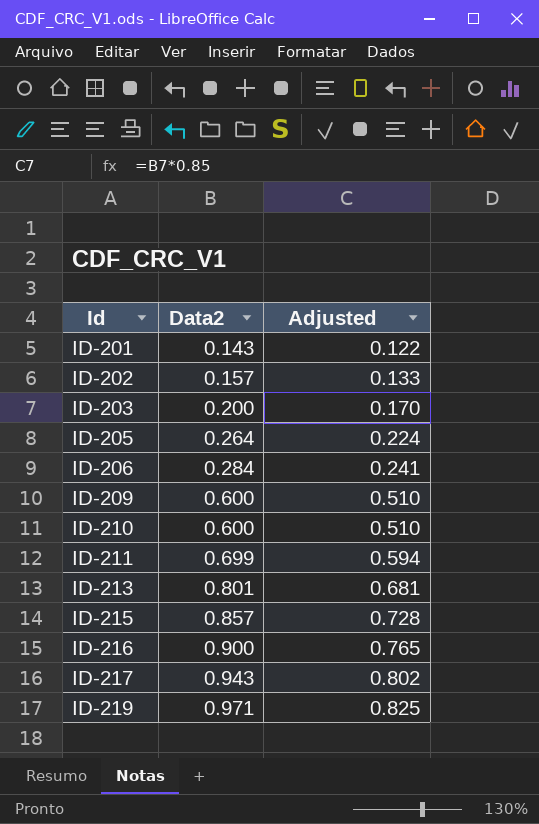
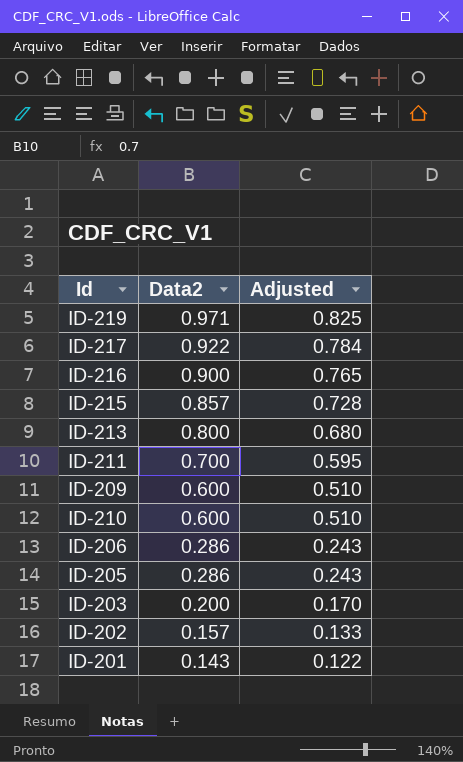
row order: Id ascending -> Data2 descending
ID-217 | Data2: 0.943 -> 0.922
ID-217 | Adjusted: 0.802 -> 0.784
ID-213 | Data2: 0.801 -> 0.800
ID-213 | Adjusted: 0.681 -> 0.680
ID-211 | Data2: 0.699 -> 0.700
ID-211 | Adjusted: 0.594 -> 0.595
ID-206 | Data2: 0.284 -> 0.286
ID-206 | Adjusted: 0.241 -> 0.243
ID-205 | Data2: 0.264 -> 0.286
ID-205 | Adjusted: 0.224 -> 0.243

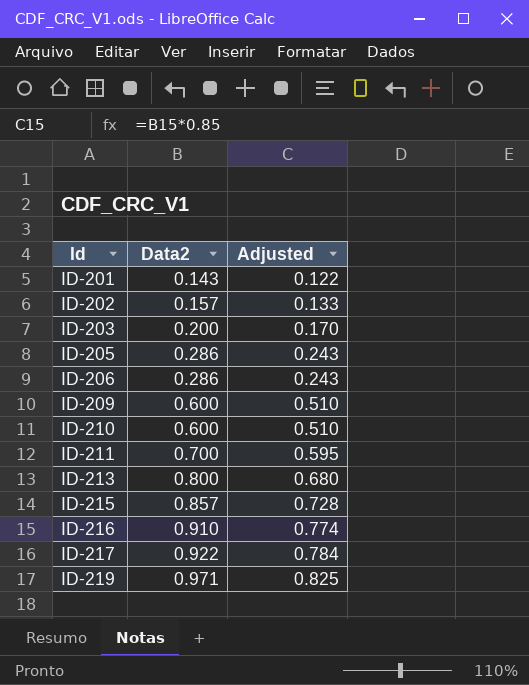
row order: Data2 descending -> Id ascending
ID-216 | Data2: 0.900 -> 0.910
ID-216 | Adjusted: 0.765 -> 0.774

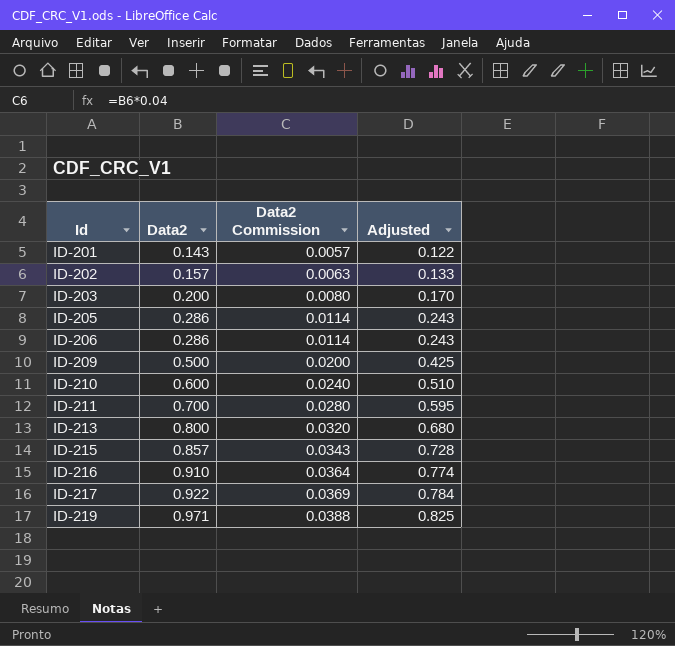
column Data2 Commission | formula: none -> [Data2] * 0.04
ID-209 | Data2: 0.600 -> 0.500
ID-209 | Adjusted: 0.510 -> 0.425

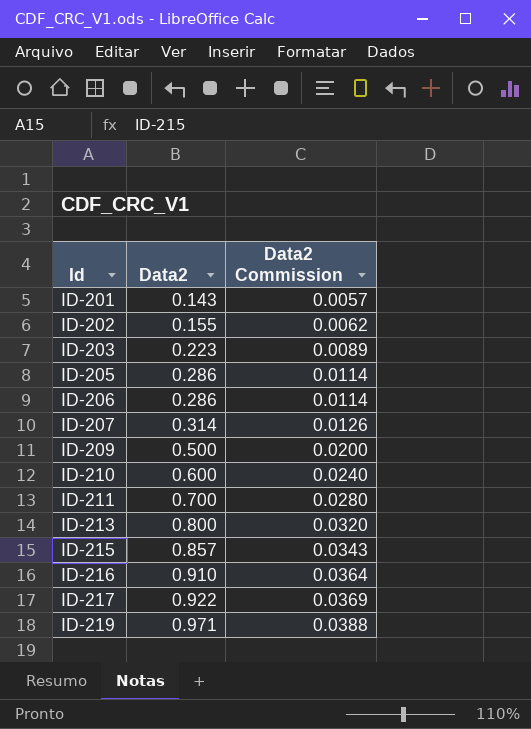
column Adjusted | formula: [Data2] * 0.85 -> none
ID-202 | Data2: 0.157 -> 0.155
ID-202 | Data2 Commission: 0.0063 -> 0.0062
ID-203 | Data2: 0.200 -> 0.223
ID-203 | Data2 Commission: 0.0080 -> 0.0089
row ID-207: none -> 0.314 | 0.0126

